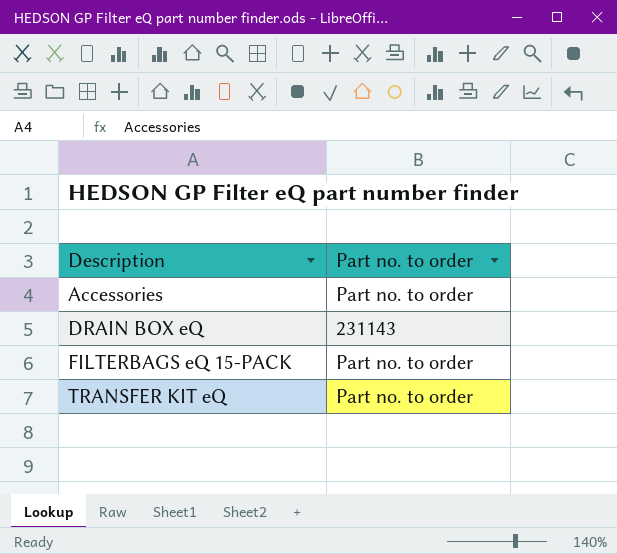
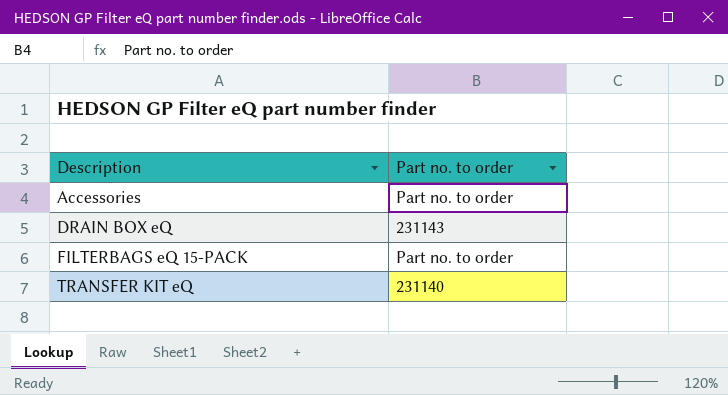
TRANSFER KIT eQ | Part no. to order: Part no. to order -> 231140

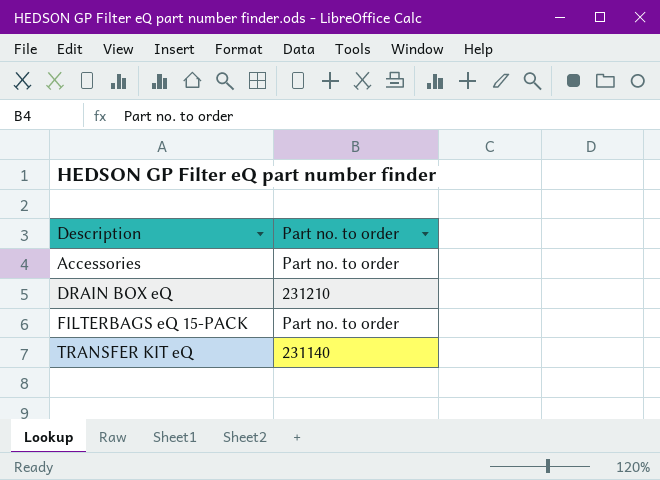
DRAIN BOX eQ | Part no. to order: 231143 -> 231210

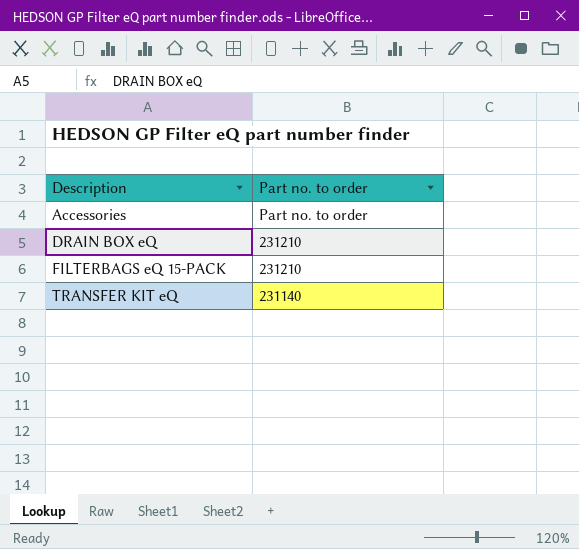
FILTERBAGS eQ 15-PACK | Part no. to order: Part no. to order -> 231210

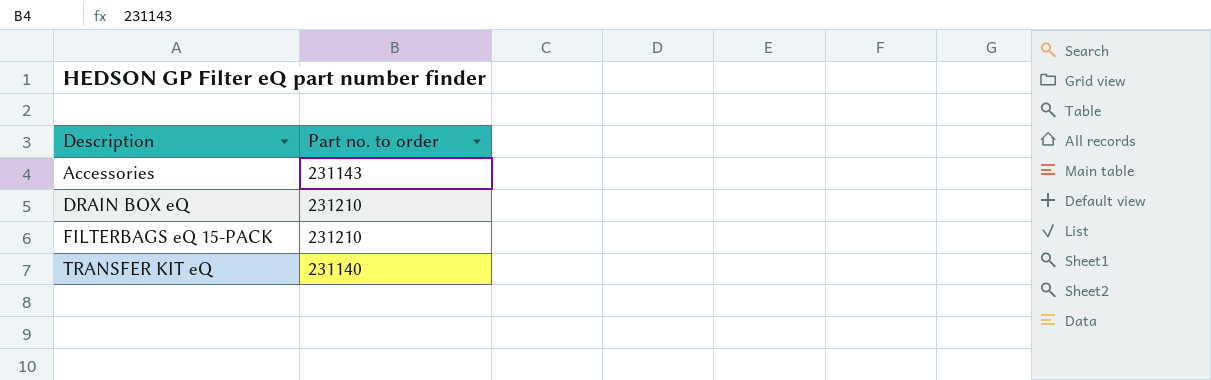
Accessories | Part no. to order: Part no. to order -> 231143

